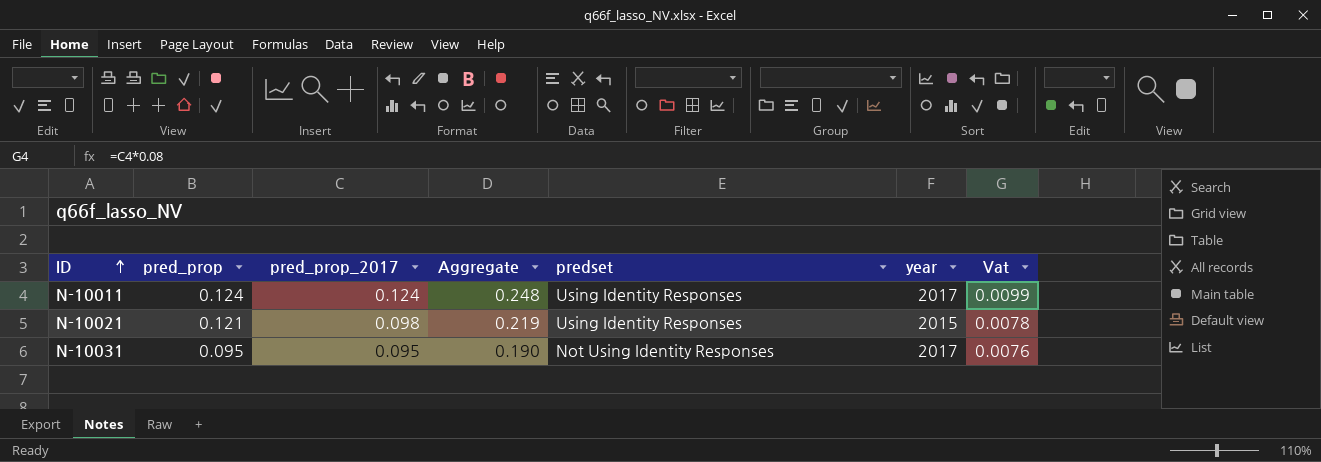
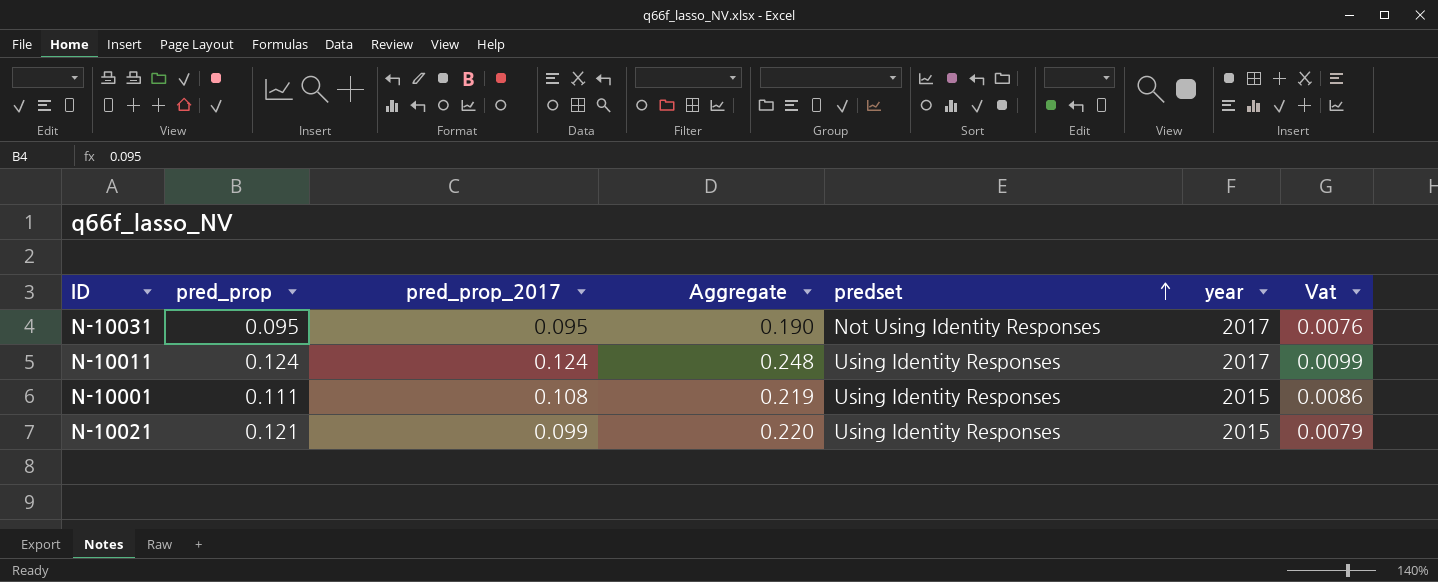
row order: ID ascending -> predset ascending
row N-10001: none -> 0.111 | 0.108 | 0.219 | Using Identity Responses | 2015 | 0.0086
N-10021 | pred_prop_2017: 0.098 -> 0.099
N-10021 | Aggregate: 0.219 -> 0.220
N-10021 | Vat: 0.0078 -> 0.0079

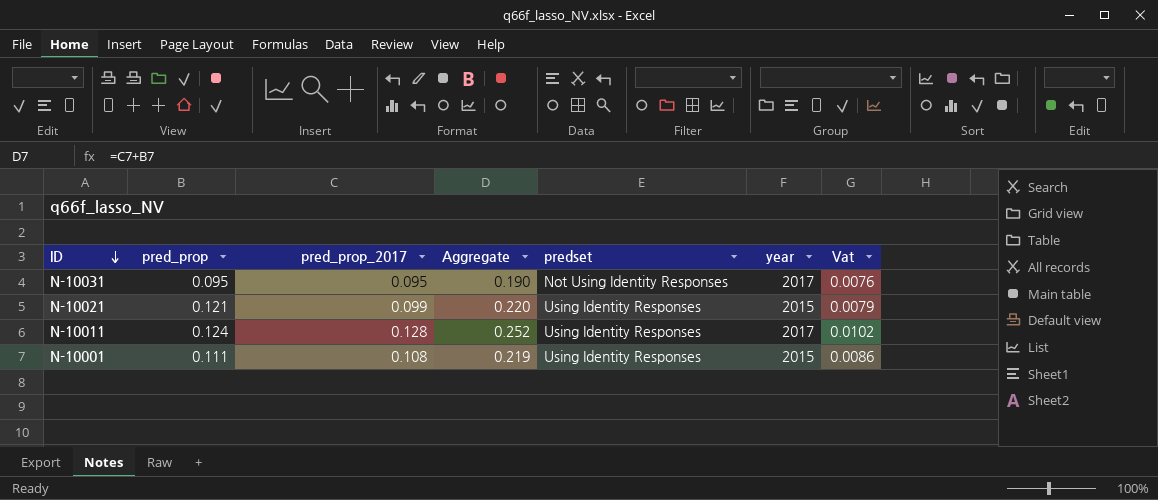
row order: predset ascending -> ID descending
N-10011 | pred_prop_2017: 0.124 -> 0.128
N-10011 | Aggregate: 0.248 -> 0.252
N-10011 | Vat: 0.0099 -> 0.0102

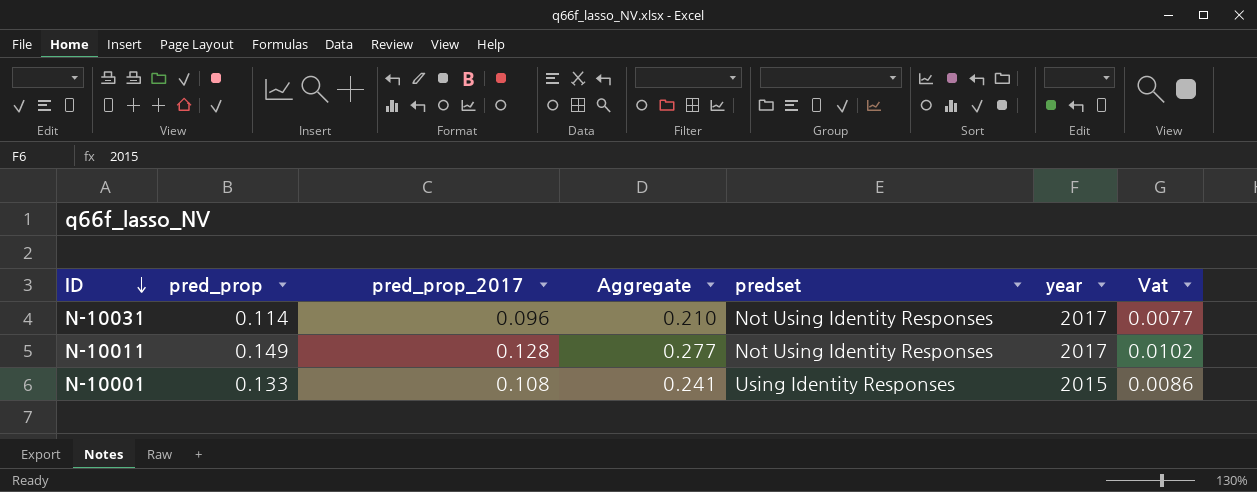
row N-10021: 0.121 | 0.099 | 0.220 | Using Identity Responses | 2015 | 0.0079 -> none
N-10031 | pred_prop: 0.095 -> 0.114
N-10031 | pred_prop_2017: 0.095 -> 0.096
N-10031 | Aggregate: 0.190 -> 0.210
N-10031 | Vat: 0.0076 -> 0.0077
N-10011 | pred_prop: 0.124 -> 0.149
N-10011 | Aggregate: 0.252 -> 0.277
N-10011 | predset: Using Identity Responses -> Not Using Identity Responses
N-10001 | pred_prop: 0.111 -> 0.133
N-10001 | Aggregate: 0.219 -> 0.241

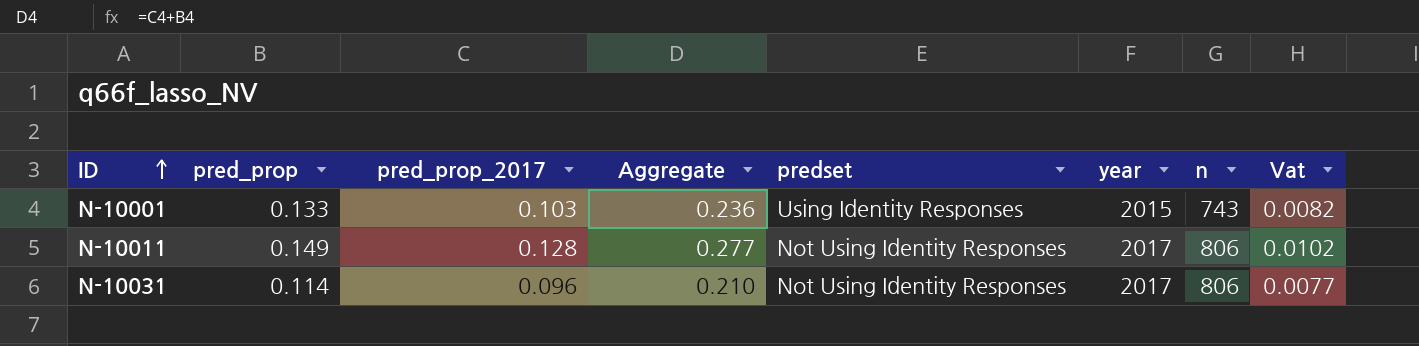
row order: ID descending -> ID ascending
column n | position: none -> 7
N-10001 | pred_prop_2017: 0.108 -> 0.103
N-10001 | Aggregate: 0.241 -> 0.236
N-10001 | Vat: 0.0086 -> 0.0082

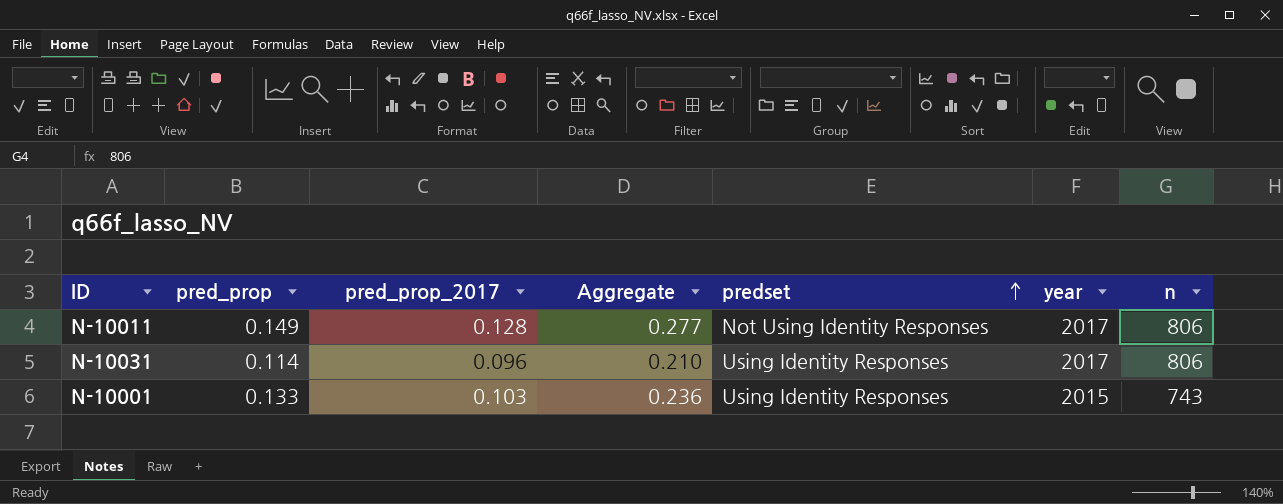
row order: ID ascending -> predset ascending
column Vat | formula: [pred_prop_2017] * 0.08 -> none
N-10031 | predset: Not Using Identity Responses -> Using Identity Responses

